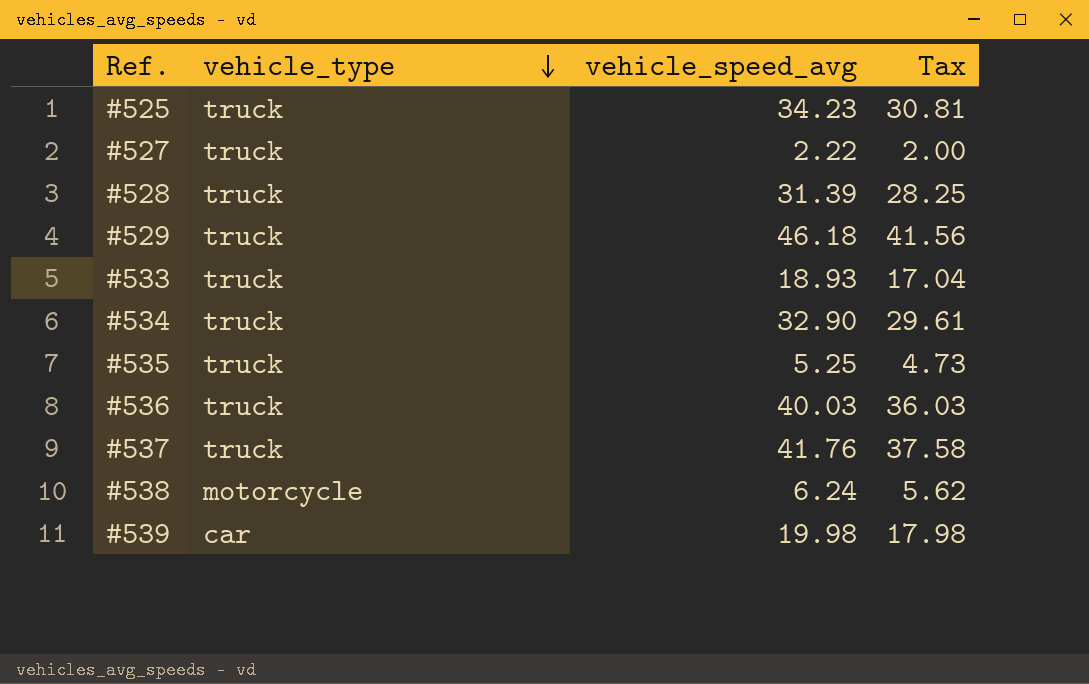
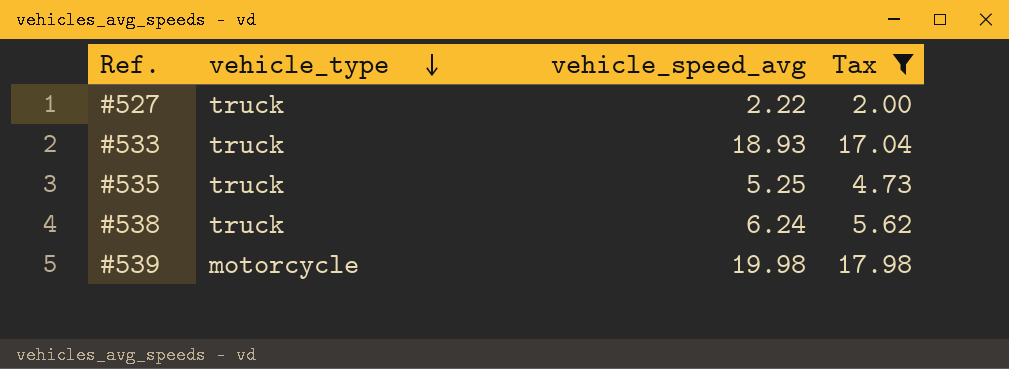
filter: none -> Tax <= 17.98
#538 | vehicle_type: motorcycle -> truck
#539 | vehicle_type: car -> motorcycle

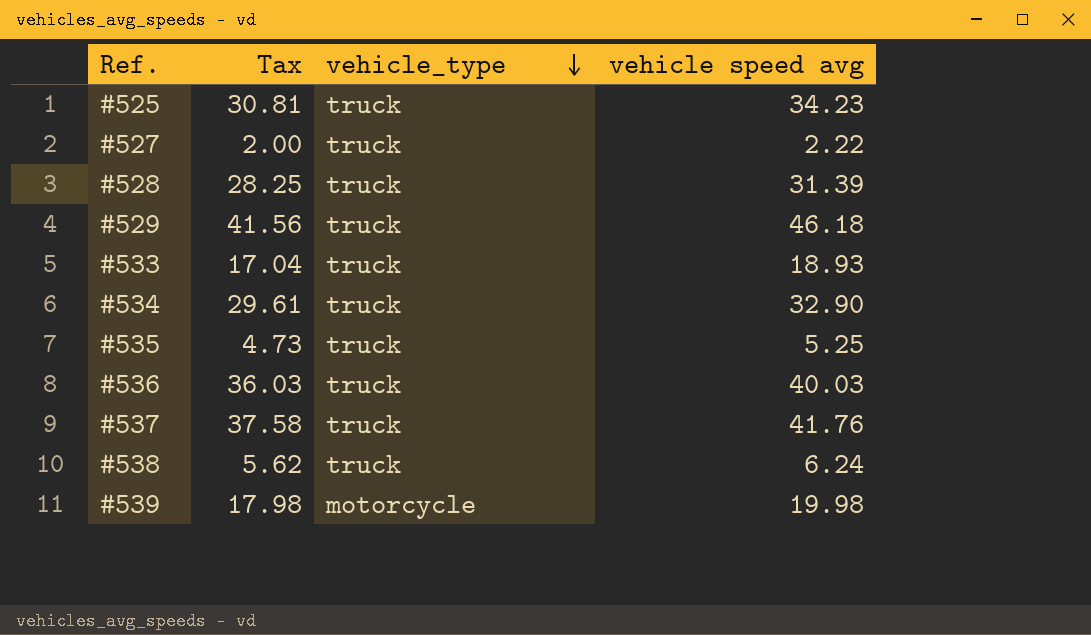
filter: Tax <= 17.98 -> none
column Tax | position: 4 -> 2
column name: vehicle_speed_avg -> vehicle speed avg

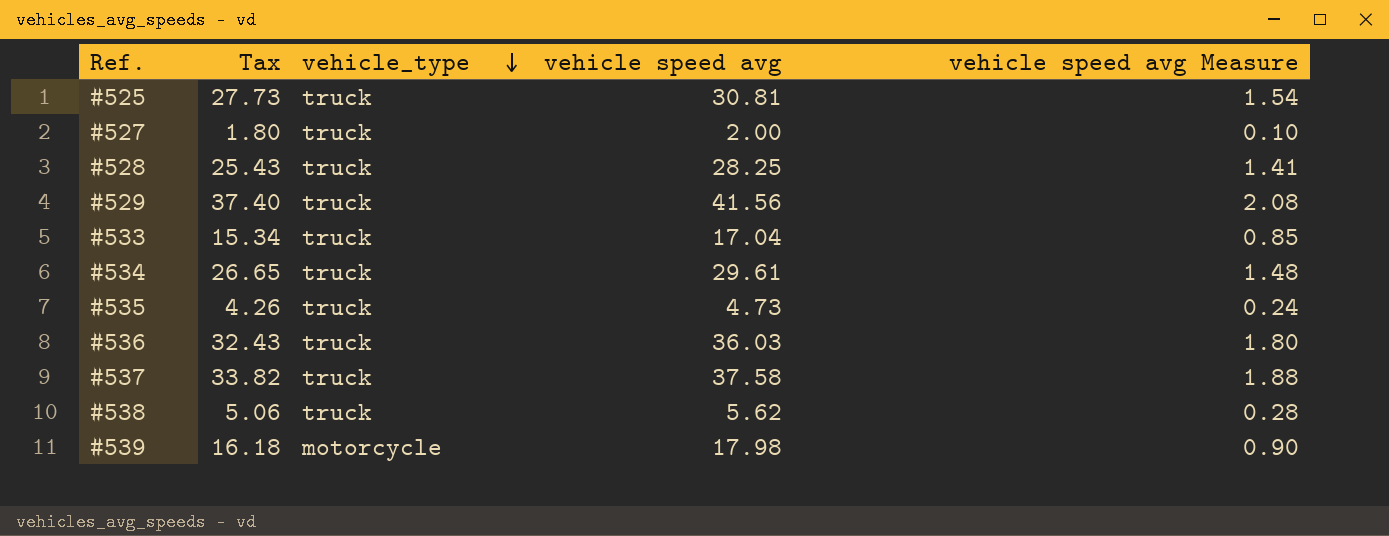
column vehicle speed avg Measure | formula: none -> [vehicle speed avg] * 0.05
#525 | Tax: 30.81 -> 27.73
#525 | vehicle speed avg: 34.23 -> 30.81
#527 | Tax: 2.00 -> 1.80
#527 | vehicle speed avg: 2.22 -> 2.00
#528 | Tax: 28.25 -> 25.43
#528 | vehicle speed avg: 31.39 -> 28.25
#529 | Tax: 41.56 -> 37.40
#529 | vehicle speed avg: 46.18 -> 41.56
#533 | Tax: 17.04 -> 15.34
#533 | vehicle speed avg: 18.93 -> 17.04
#534 | Tax: 29.61 -> 26.65
#534 | vehicle speed avg: 32.90 -> 29.61
#535 | Tax: 4.73 -> 4.26
#535 | vehicle speed avg: 5.25 -> 4.73
#536 | Tax: 36.03 -> 32.43
#536 | vehicle speed avg: 40.03 -> 36.03
#537 | Tax: 37.58 -> 33.82
#537 | vehicle speed avg: 41.76 -> 37.58
#538 | Tax: 5.62 -> 5.06
#538 | vehicle speed avg: 6.24 -> 5.62
#539 | Tax: 17.98 -> 16.18
#539 | vehicle speed avg: 19.98 -> 17.98

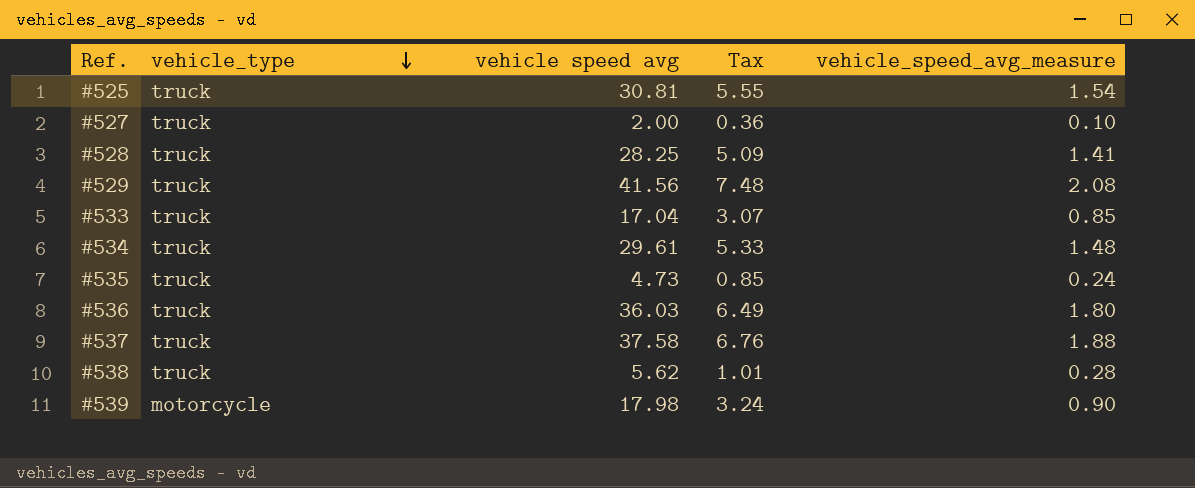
column Tax | formula: [vehicle speed avg] * 0.9 -> [vehicle speed avg] * 0.18
column Tax | position: 2 -> 4
column name: vehicle speed avg Measure -> vehicle_speed_avg_measure

